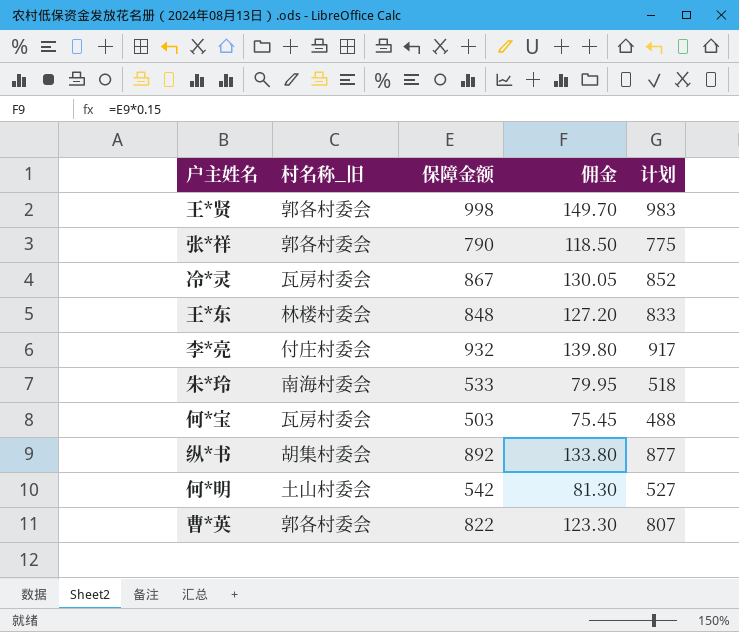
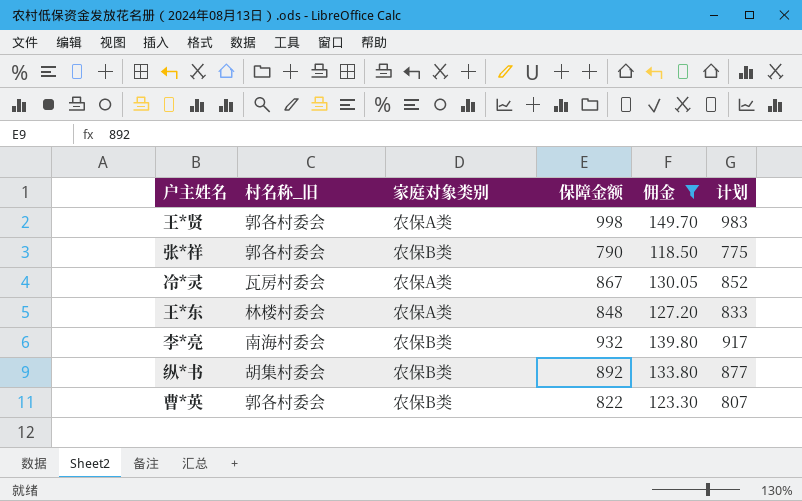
filter: none -> 佣金 >= 118.50
column 家庭对象类别 | position: none -> 3
李*亮 | 村名称_旧: 付庄村委会 -> 南海村委会

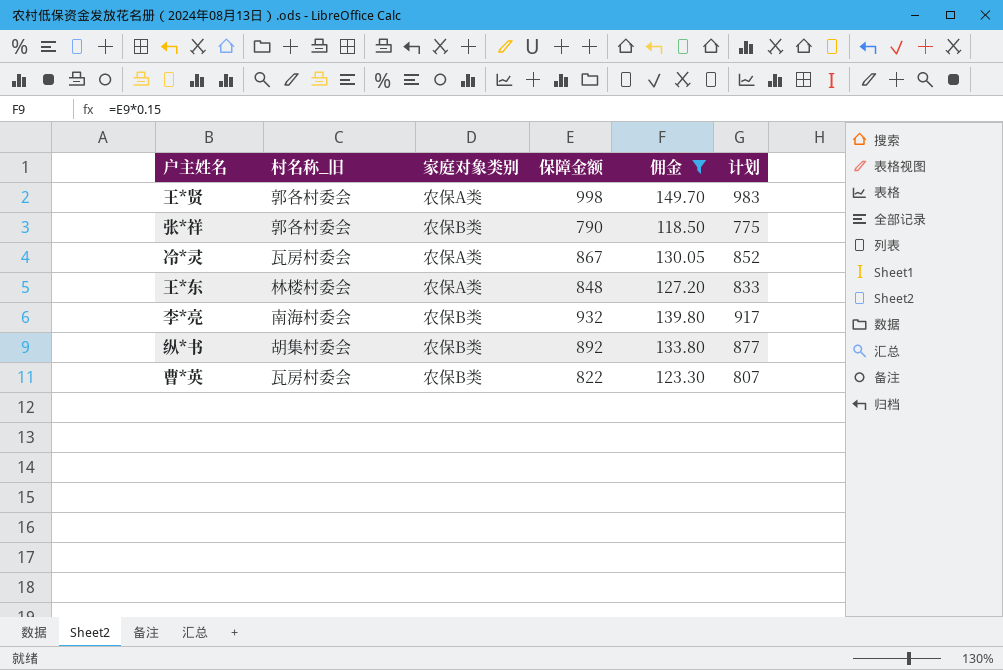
曹*英 | 村名称_旧: 郭各村委会 -> 瓦房村委会

